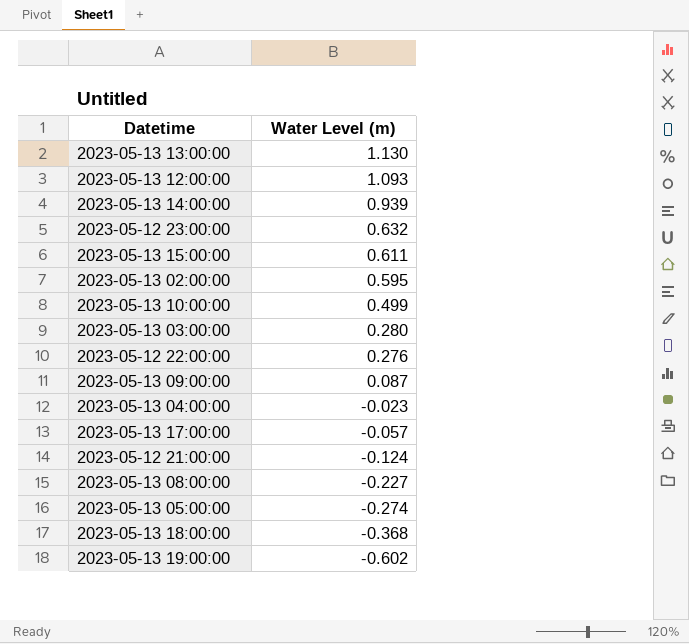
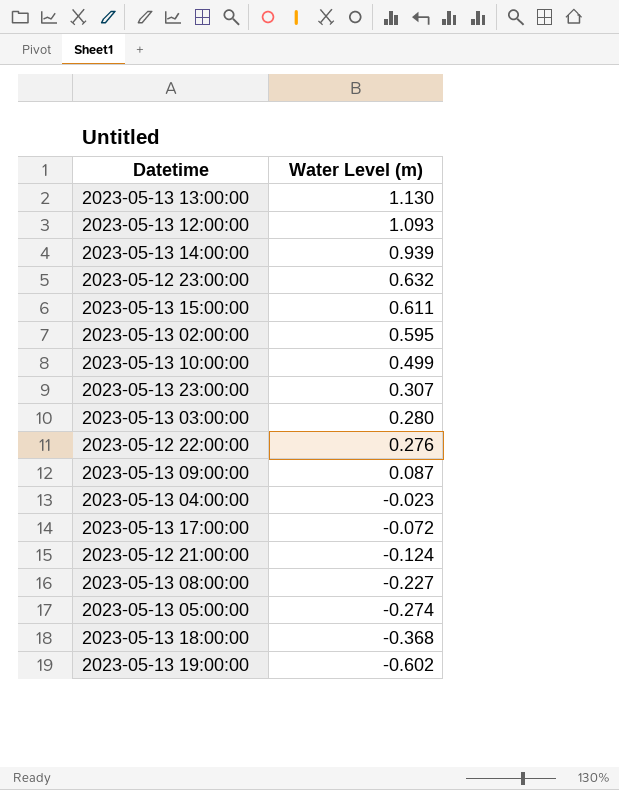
row 2023-05-13 23:00:00: none -> 0.307
2023-05-13 17:00:00 | Water Level (m): -0.057 -> -0.072

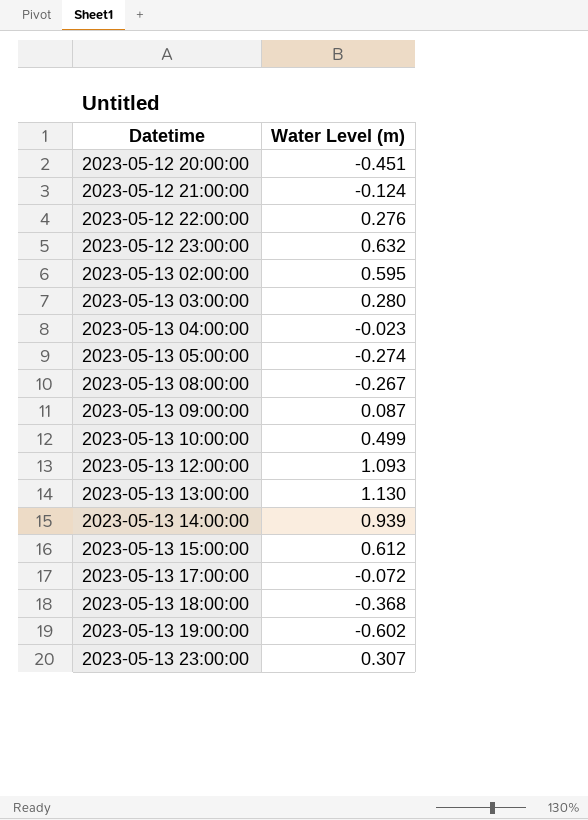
row order: Water Level (m) descending -> Datetime ascending
row 2023-05-12 20:00:00: none -> -0.451
2023-05-13 08:00:00 | Water Level (m): -0.227 -> -0.267
2023-05-13 15:00:00 | Water Level (m): 0.611 -> 0.612

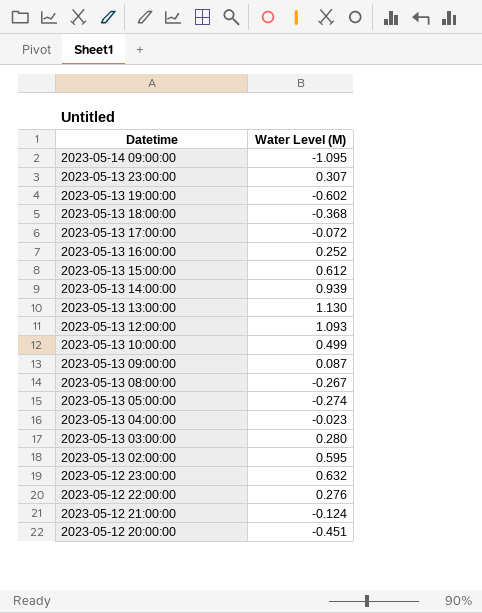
row order: Datetime ascending -> Datetime descending
column name: Water Level (m) -> Water Level (M)
row 2023-05-14 09:00:00: none -> -1.095
row 2023-05-13 16:00:00: none -> 0.252

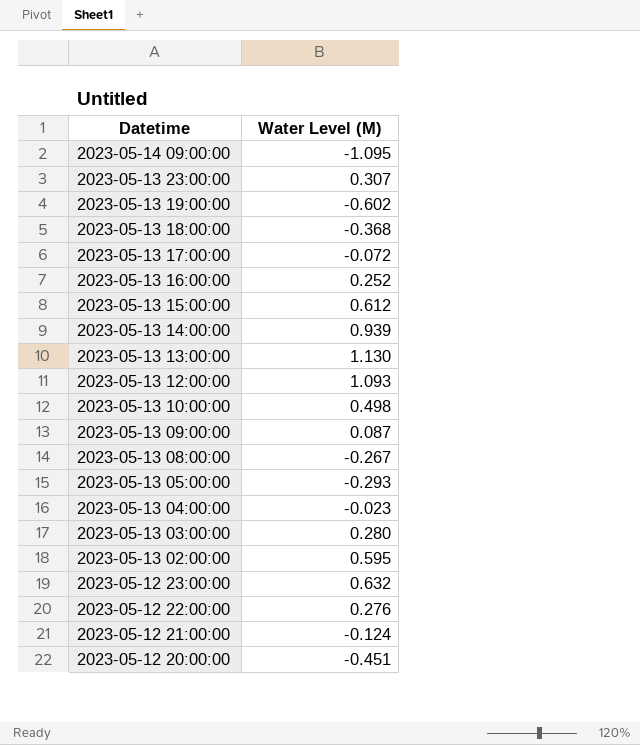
2023-05-13 10:00:00 | Water Level (M): 0.499 -> 0.498
2023-05-13 05:00:00 | Water Level (M): -0.274 -> -0.293

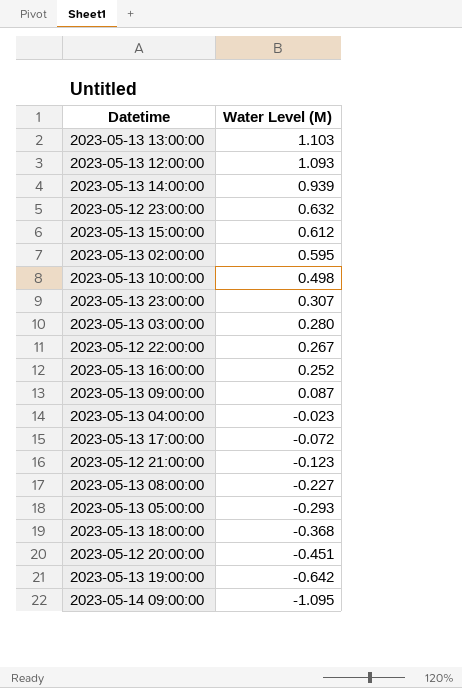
row order: Datetime descending -> Water Level (M) descending
2023-05-13 13:00:00 | Water Level (M): 1.130 -> 1.103
2023-05-12 22:00:00 | Water Level (M): 0.276 -> 0.267
2023-05-12 21:00:00 | Water Level (M): -0.124 -> -0.123
2023-05-13 08:00:00 | Water Level (M): -0.267 -> -0.227
2023-05-13 19:00:00 | Water Level (M): -0.602 -> -0.642

